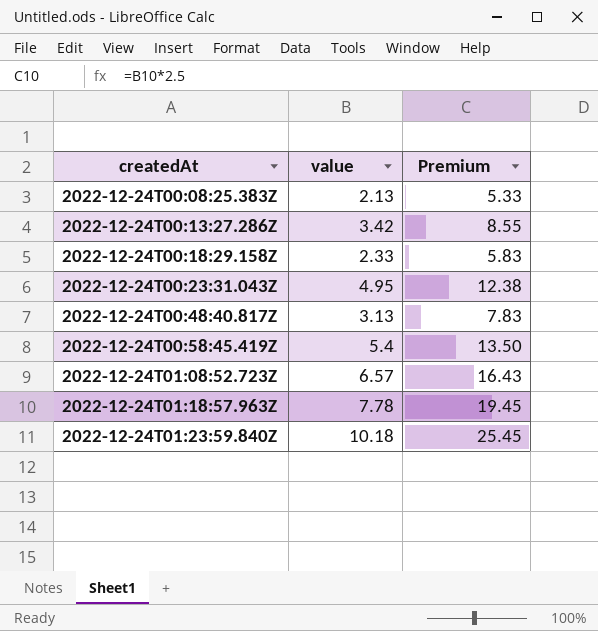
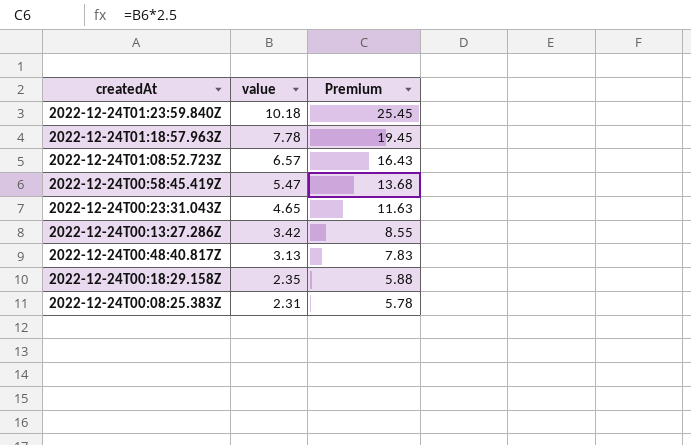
row order: createdAt ascending -> value descending
2022-12-24T00:58:45.419Z | value: 5.4 -> 5.47
2022-12-24T00:58:45.419Z | Premium: 13.50 -> 13.68
2022-12-24T00:23:31.043Z | value: 4.95 -> 4.65
2022-12-24T00:23:31.043Z | Premium: 12.38 -> 11.63
2022-12-24T00:18:29.158Z | value: 2.33 -> 2.35
2022-12-24T00:18:29.158Z | Premium: 5.83 -> 5.88
2022-12-24T00:08:25.383Z | value: 2.13 -> 2.31
2022-12-24T00:08:25.383Z | Premium: 5.33 -> 5.78

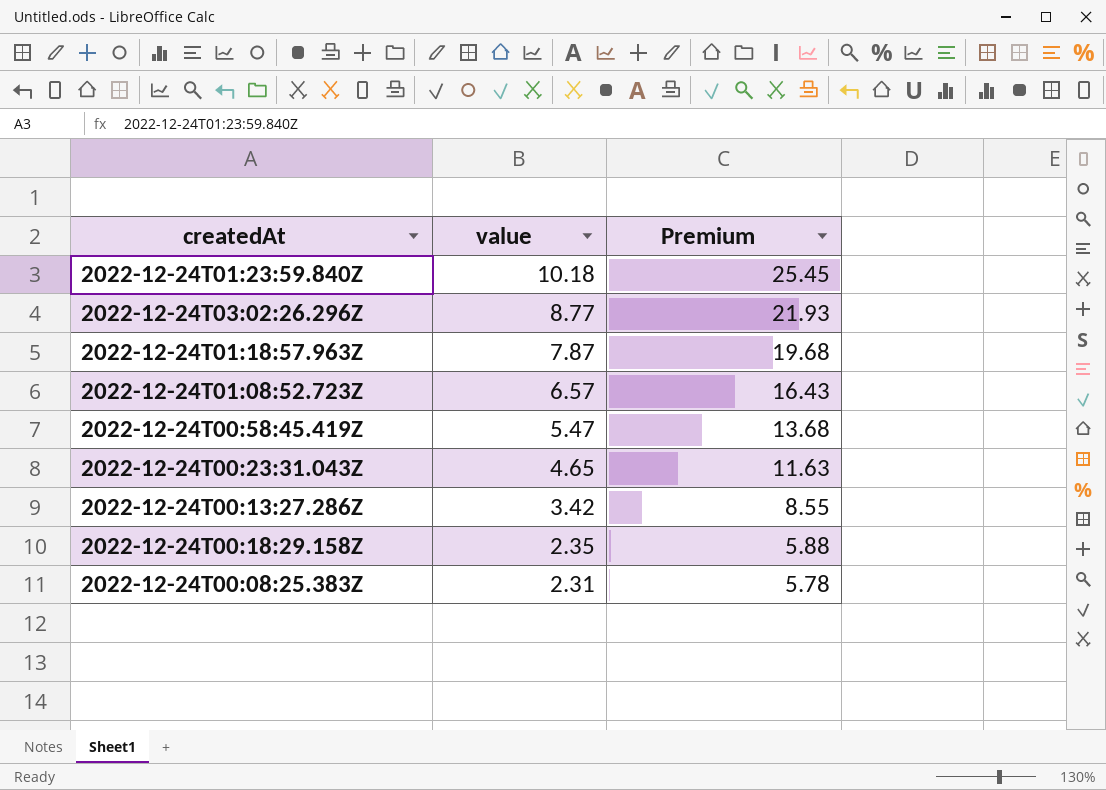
row 2022-12-24T00:48:40.817Z: 3.13 | 7.83 -> none
row 2022-12-24T03:02:26.296Z: none -> 8.77 | 21.93
2022-12-24T01:18:57.963Z | value: 7.78 -> 7.87
2022-12-24T01:18:57.963Z | Premium: 19.45 -> 19.68

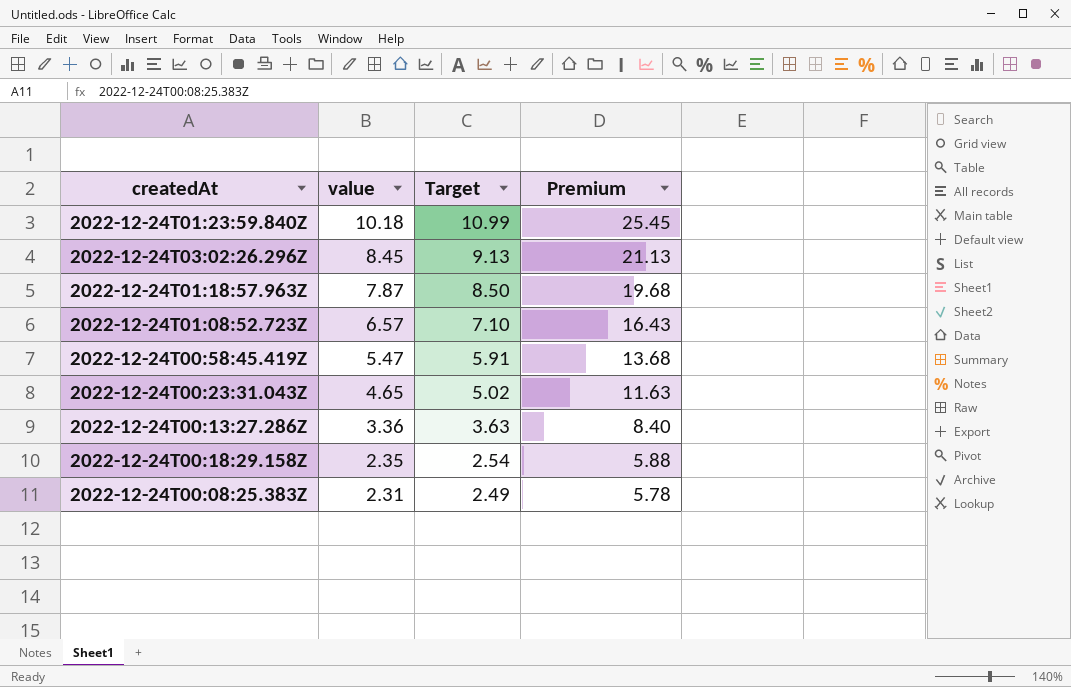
column Target | formula: none -> [value] * 1.08
2022-12-24T03:02:26.296Z | value: 8.77 -> 8.45
2022-12-24T03:02:26.296Z | Premium: 21.93 -> 21.13
2022-12-24T00:13:27.286Z | value: 3.42 -> 3.36
2022-12-24T00:13:27.286Z | Premium: 8.55 -> 8.40

